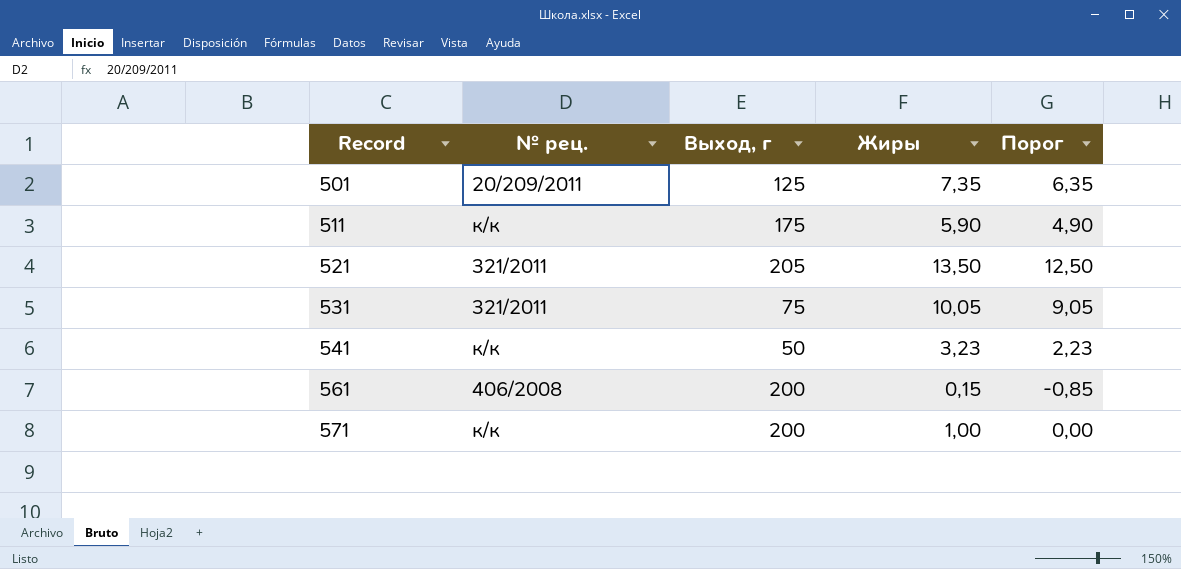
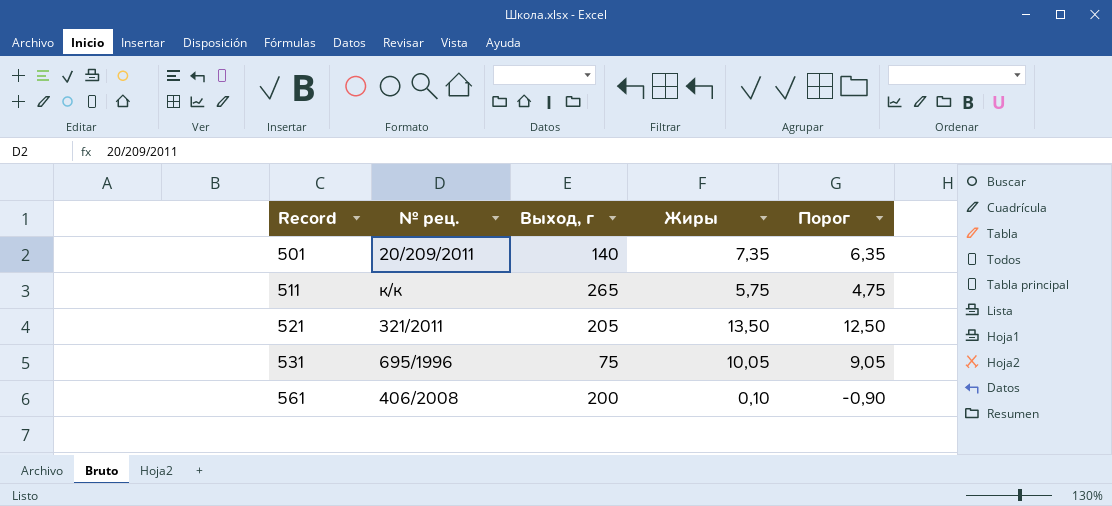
row 541: к/к | 50 | 3,23 | 2,23 -> none
row 571: к/к | 200 | 1,00 | 0,00 -> none
501 | Выход, г: 125 -> 140
511 | Выход, г: 175 -> 265
511 | Жиры: 5,90 -> 5,75
511 | Порог: 4,90 -> 4,75
531 | № рец.: 321/2011 -> 695/1996
561 | Жиры: 0,15 -> 0,10
561 | Порог: -0,85 -> -0,90

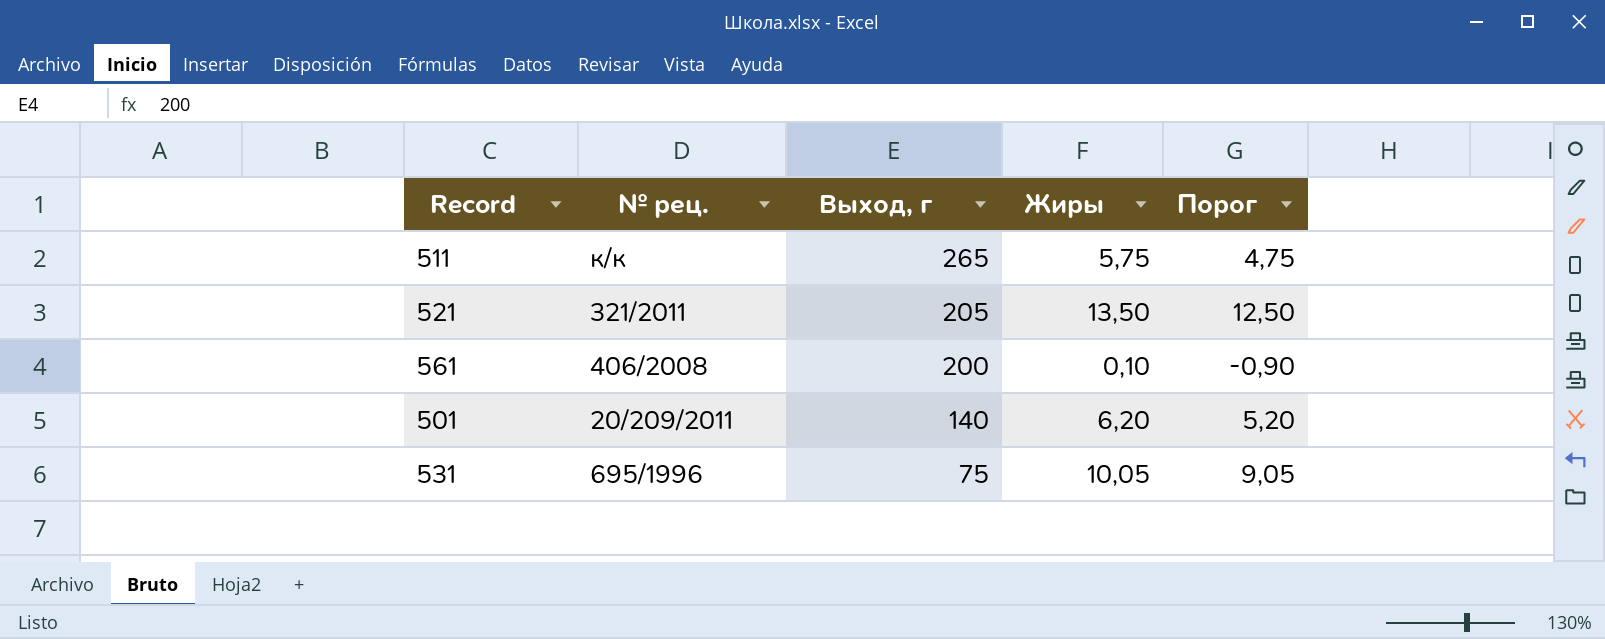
row order: Record ascending -> Выход, г descending
501 | Жиры: 7,35 -> 6,20
501 | Порог: 6,35 -> 5,20

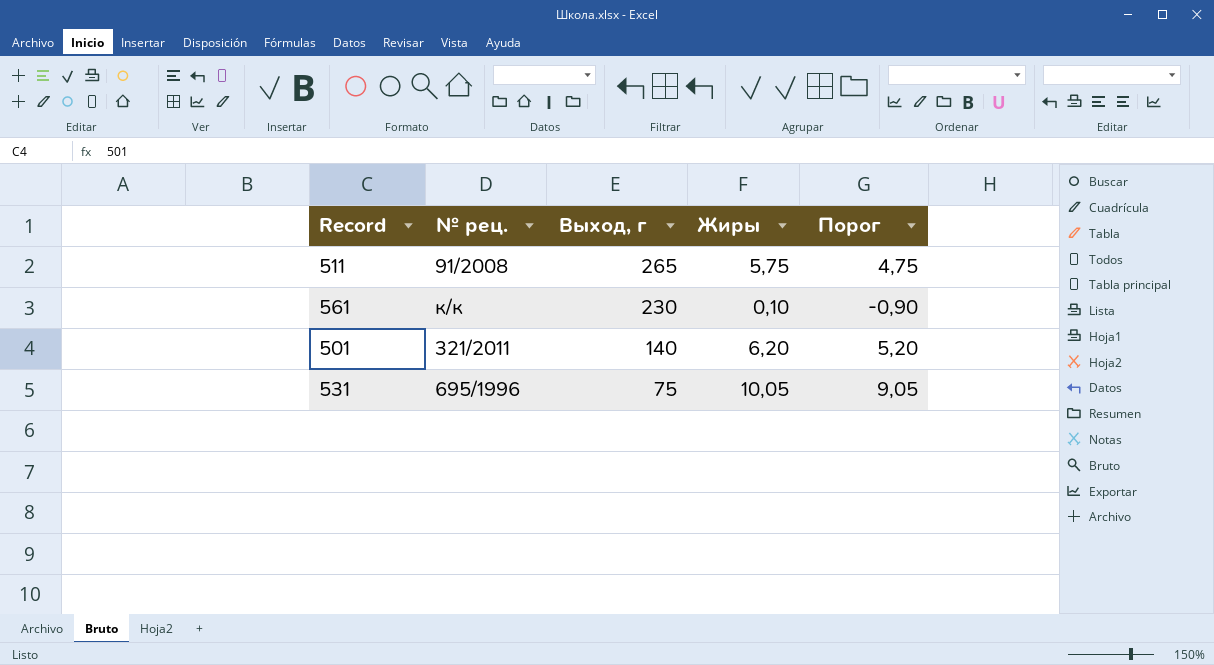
row 521: 321/2011 | 205 | 13,50 | 12,50 -> none
511 | № рец.: к/к -> 91/2008
561 | № рец.: 406/2008 -> к/к
561 | Выход, г: 200 -> 230
501 | № рец.: 20/209/2011 -> 321/2011

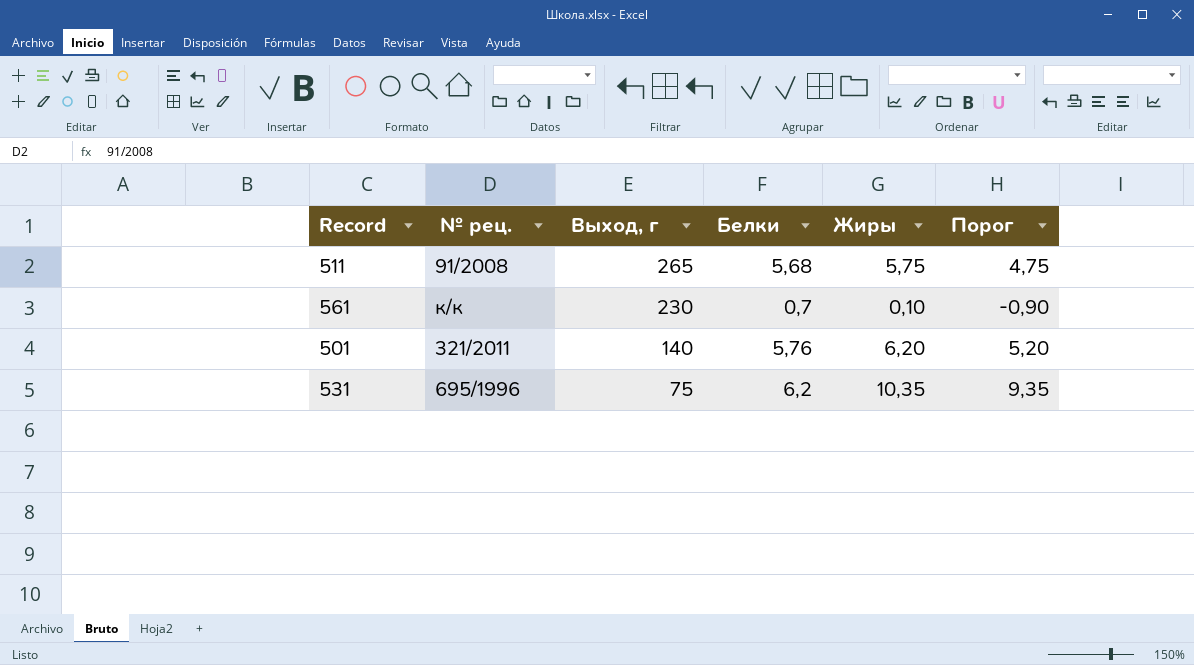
column Белки | position: none -> 4
531 | Жиры: 10,05 -> 10,35
531 | Порог: 9,05 -> 9,35

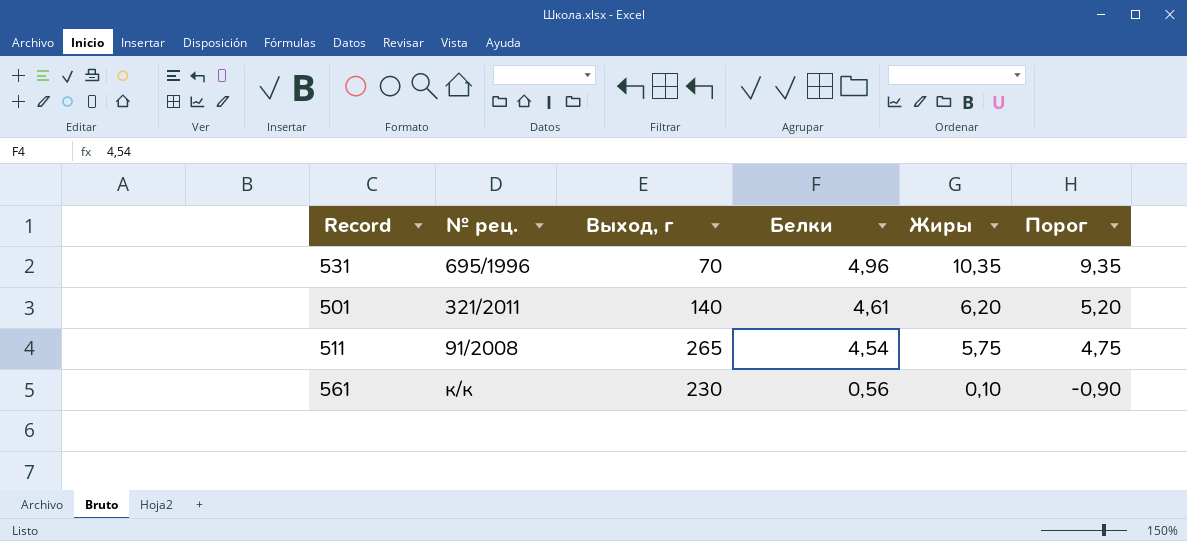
row order: Выход, г descending -> Белки descending
531 | Выход, г: 75 -> 70
531 | Белки: 6,2 -> 4,96
501 | Белки: 5,76 -> 4,61
511 | Белки: 5,68 -> 4,54
561 | Белки: 0,7 -> 0,56

